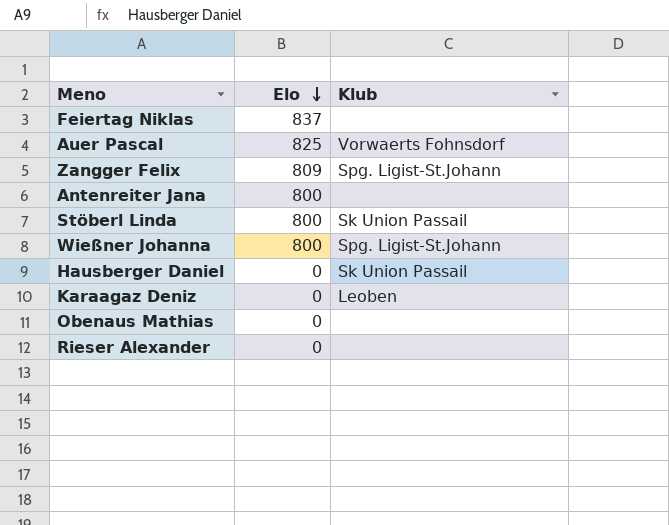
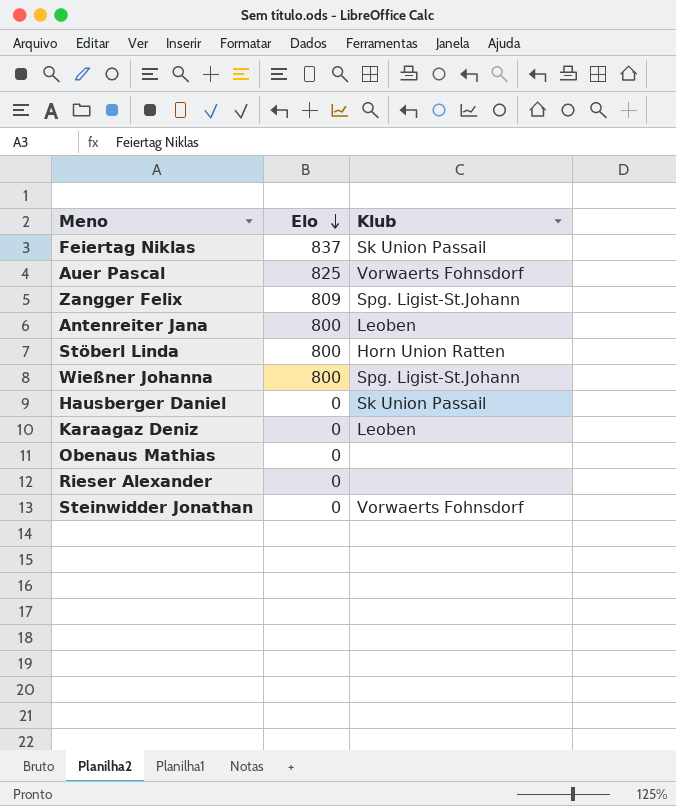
Feiertag Niklas | Klub: none -> Sk Union Passail
Antenreiter Jana | Klub: none -> Leoben
Stöberl Linda | Klub: Sk Union Passail -> Horn Union Ratten
row Steinwidder Jonathan: none -> 0 | Vorwaerts Fohnsdorf

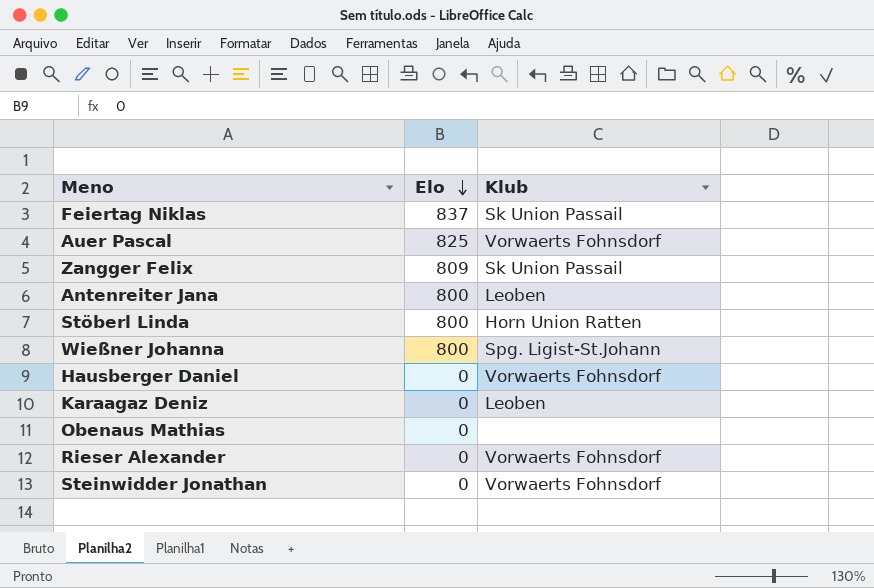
Zangger Felix | Klub: Spg. Ligist-St.Johann -> Sk Union Passail
Hausberger Daniel | Klub: Sk Union Passail -> Vorwaerts Fohnsdorf
Rieser Alexander | Klub: none -> Vorwaerts Fohnsdorf

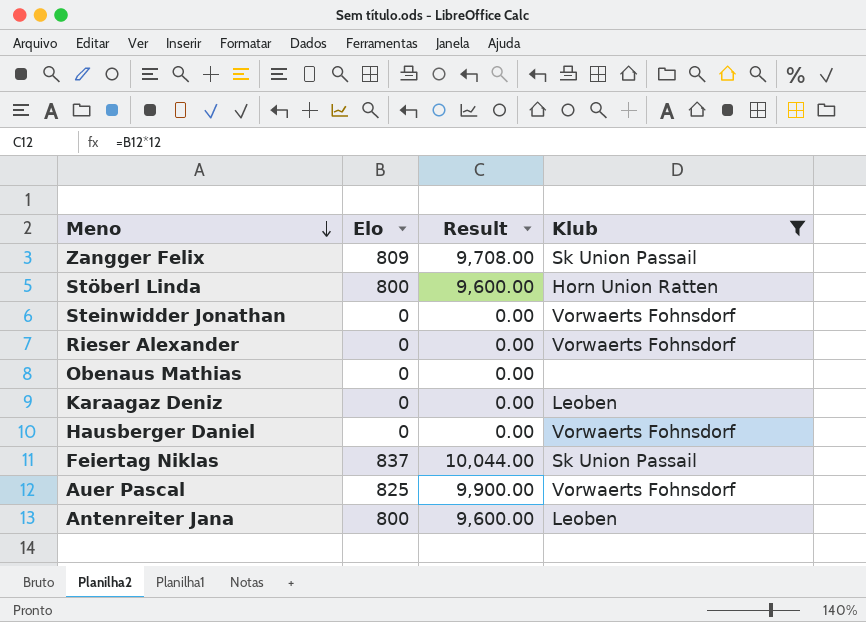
filter: none -> Klub != Spg. Ligist-St.Johann
row order: Elo descending -> Meno descending
column Result | formula: none -> [Elo] * 12

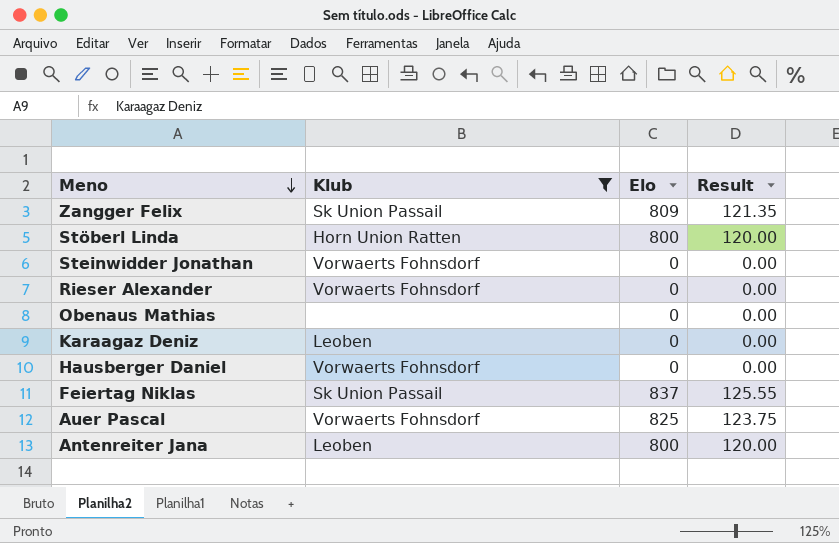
column Klub | position: 4 -> 2
column Result | formula: [Elo] * 12 -> [Elo] * 0.15

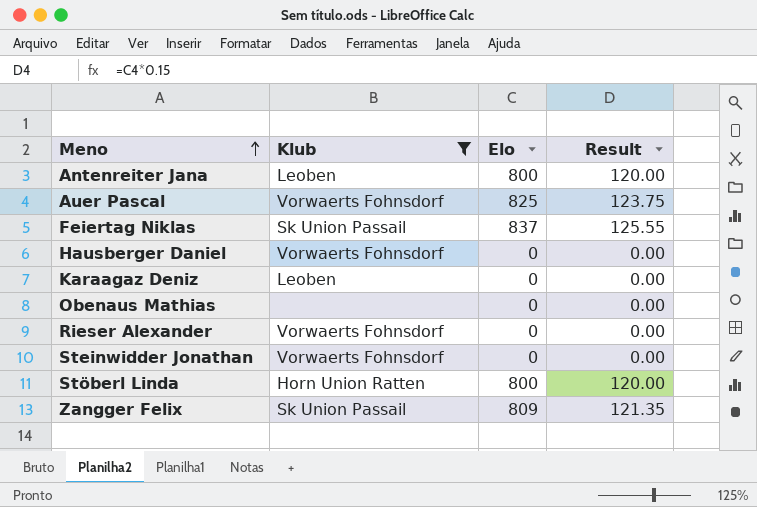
row order: Meno descending -> Meno ascending

